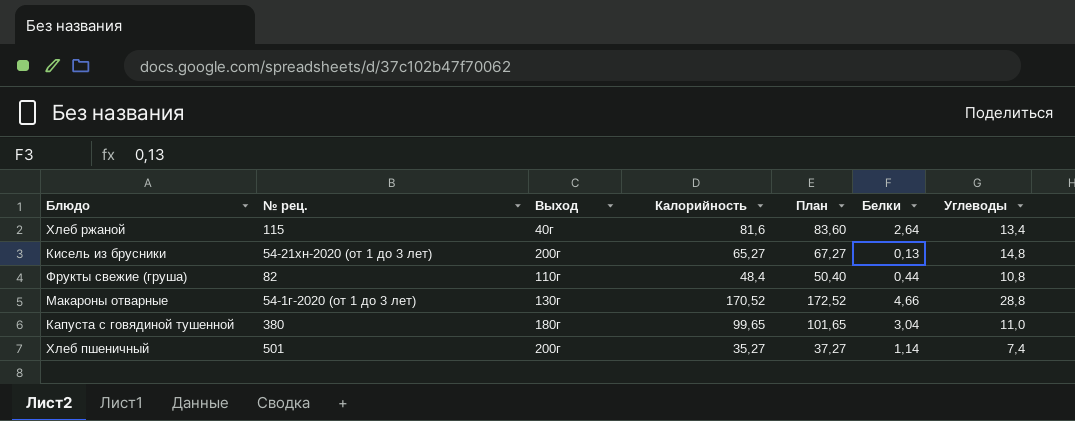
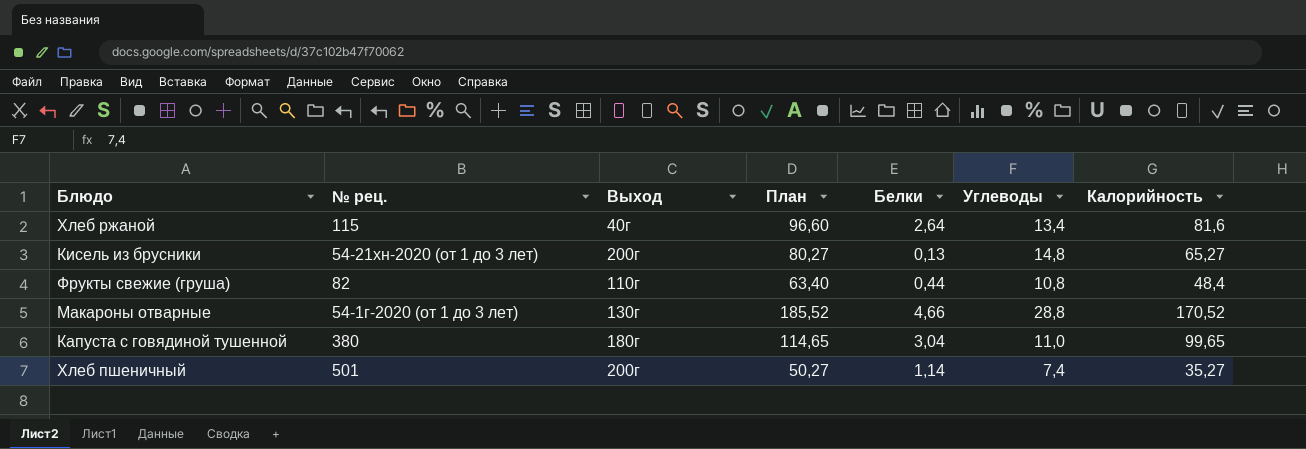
column План | formula: [Калорийность] + 2 -> [Калорийность] + 15
column Калорийность | position: 4 -> 7

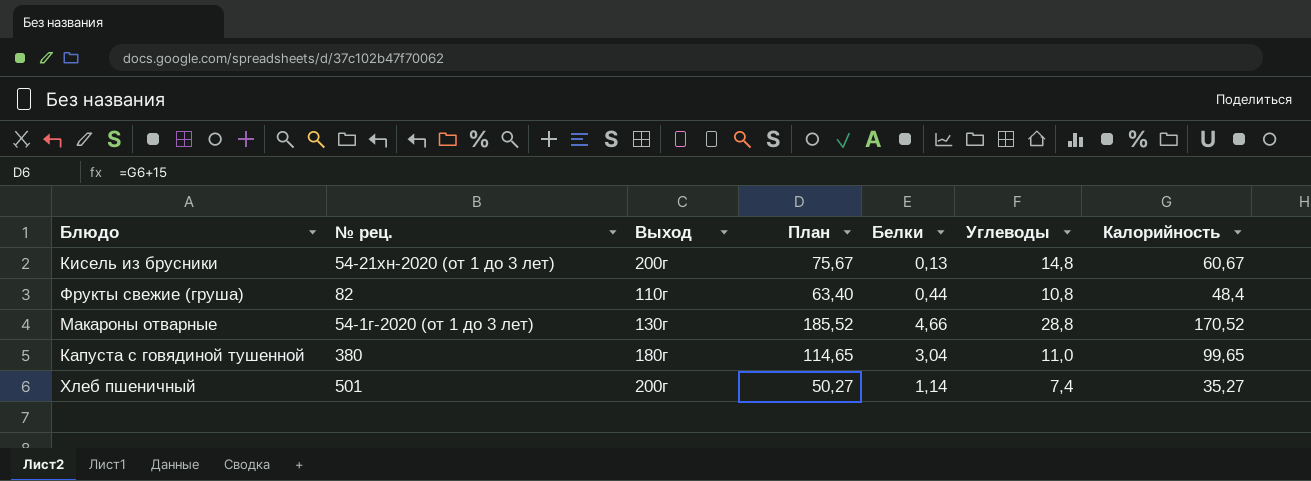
row Хлеб ржаной: 115 | 40г | 96,60 | 2,64 | 13,4 | 81,6 -> none
Кисель из брусники | План: 80,27 -> 75,67
Кисель из брусники | Калорийность: 65,27 -> 60,67

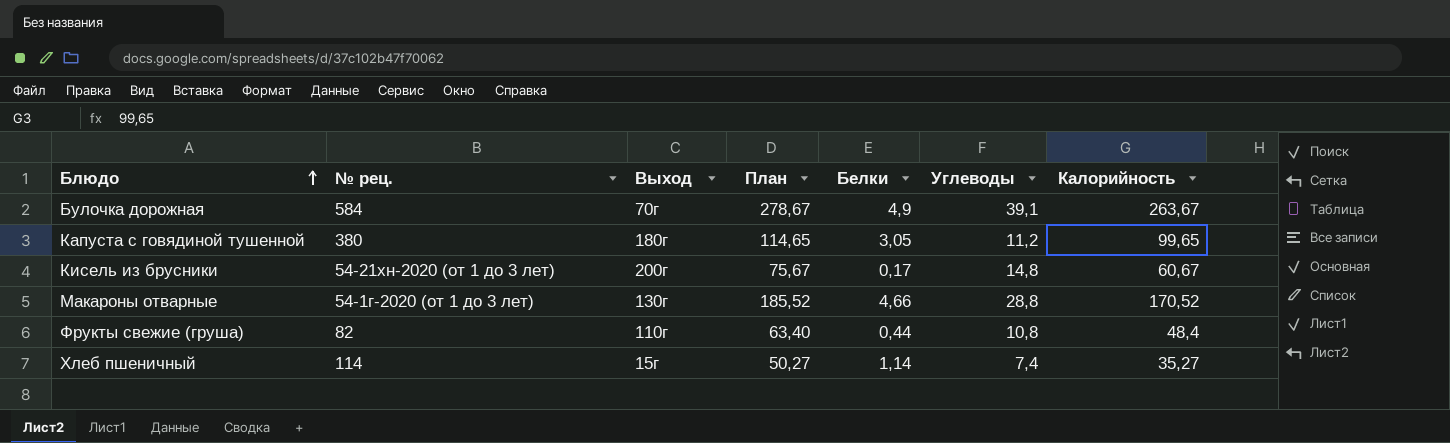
row order: none -> Блюдо ascending
row Булочка дорожная: none -> 584 | 70г | 278,67 | 4,9 | 39,1 | 263,67
Капуста с говядиной тушенной | Белки: 3,04 -> 3,05
Капуста с говядиной тушенной | Углеводы: 11,0 -> 11,2
Кисель из брусники | Белки: 0,13 -> 0,17
Хлеб пшеничный | № рец.: 501 -> 114
Хлеб пшеничный | Выход: 200г -> 15г

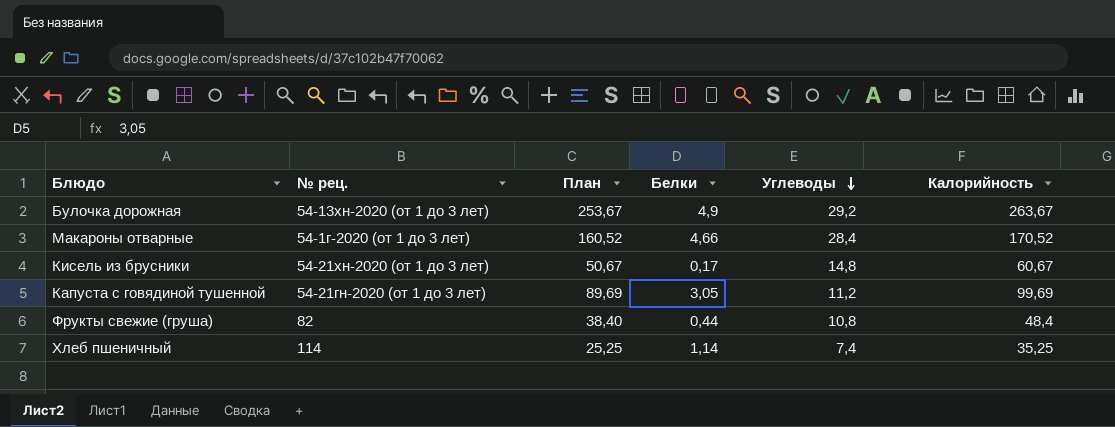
row order: Блюдо ascending -> Углеводы descending
column Выход | position: 3 -> none
column План | formula: [Калорийность] + 15 -> [Калорийность] - 10
Булочка дорожная | № рец.: 584 -> 54-13хн-2020 (от 1 до 3 лет)
Булочка дорожная | Углеводы: 39,1 -> 29,2
Макароны отварные | Углеводы: 28,8 -> 28,4
Капуста с говядиной тушенной | № рец.: 380 -> 54-21гн-2020 (от 1 до 3 лет)
Капуста с говядиной тушенной | Калорийность: 99,65 -> 99,69
Хлеб пшеничный | Калорийность: 35,27 -> 35,25

